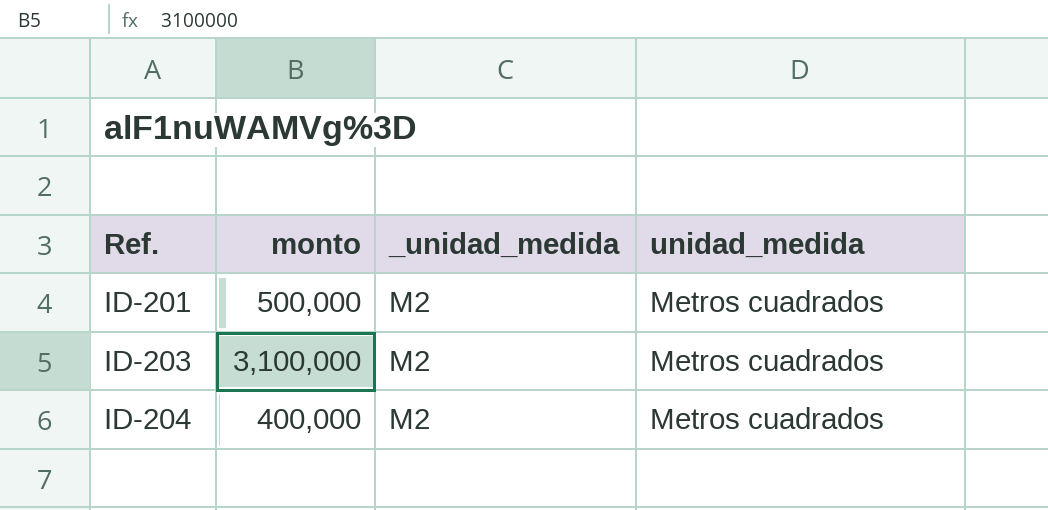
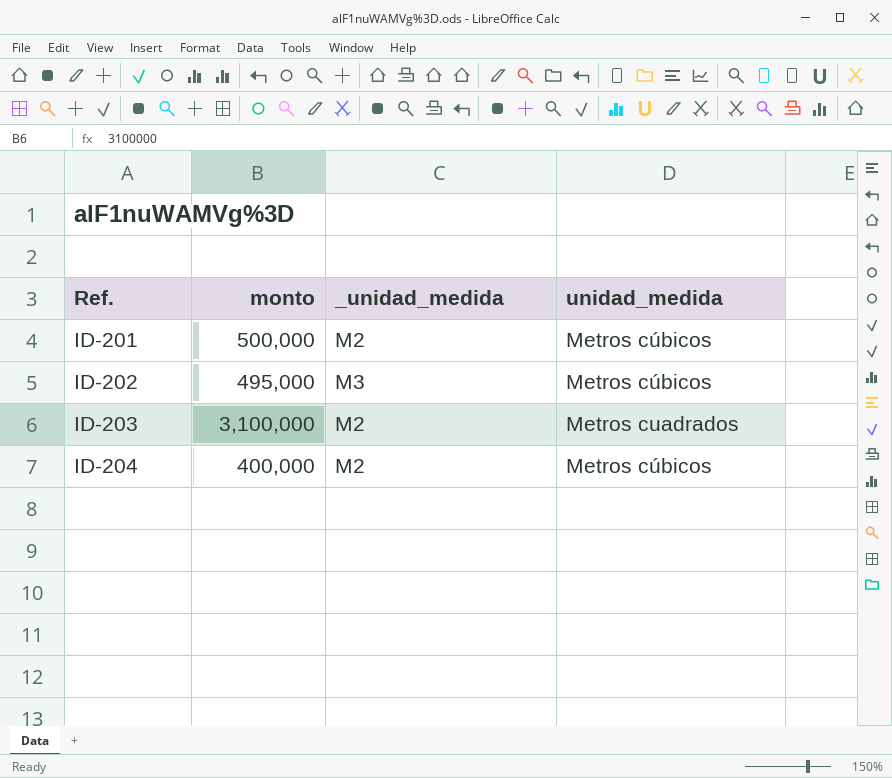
ID-201 | unidad_medida: Metros cuadrados -> Metros cúbicos
row ID-202: none -> 495,000 | M3 | Metros cúbicos
ID-204 | unidad_medida: Metros cuadrados -> Metros cúbicos

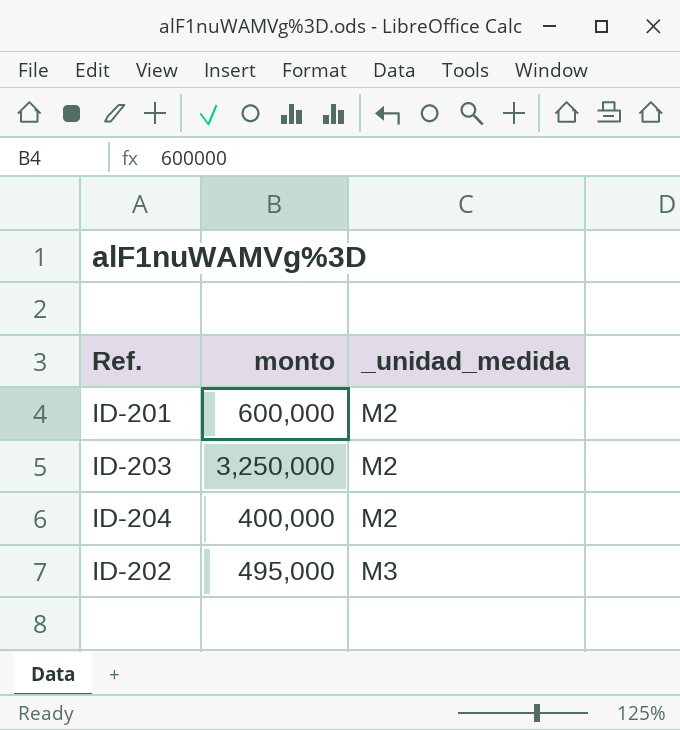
row order: Ref. ascending -> _unidad_medida ascending
column unidad_medida | position: 4 -> none
ID-201 | monto: 500,000 -> 600,000
ID-203 | monto: 3,100,000 -> 3,250,000

